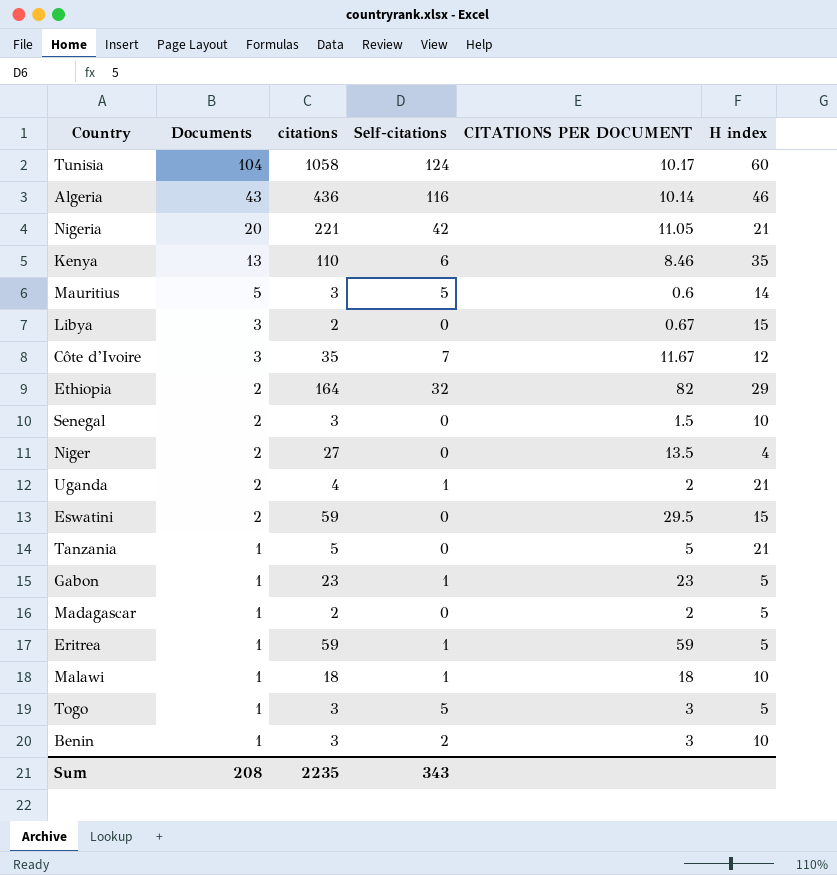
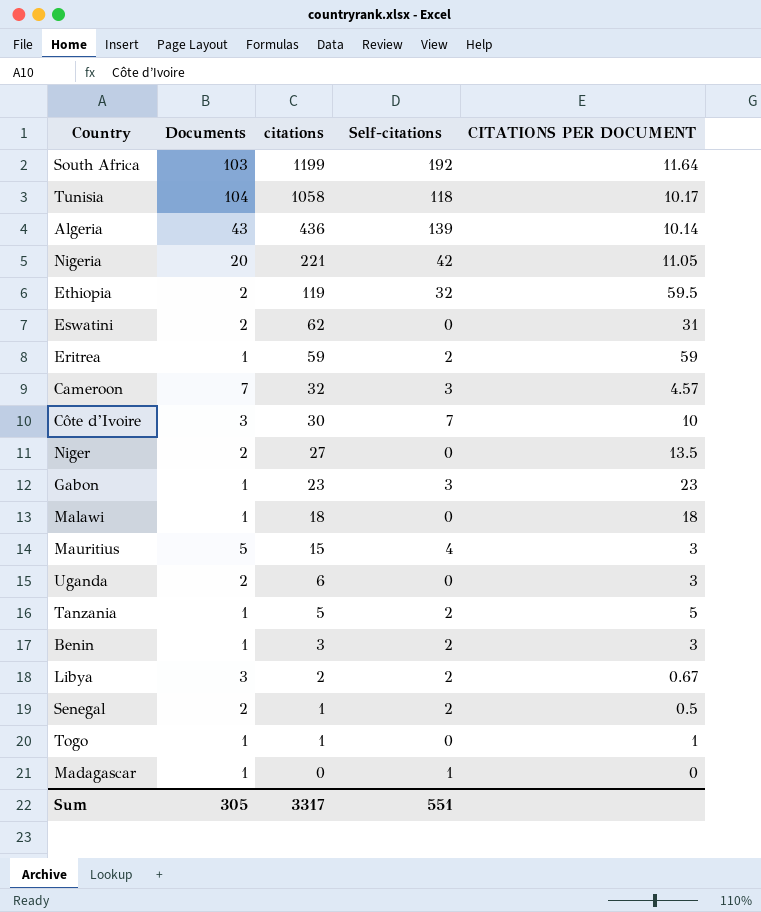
row order: Documents descending -> citations descending
column H index | position: 6 -> none
row Kenya: 13 | 110 | 6 | 8.46 | 35 -> none
row South Africa: none -> 103 | 1199 | 192 | 11.64
Tunisia | Self-citations: 124 -> 118
Algeria | Self-citations: 116 -> 139
Ethiopia | citations: 164 -> 119
Ethiopia | CITATIONS PER DOCUMENT: 82 -> 59.5
Eswatini | citations: 59 -> 62
Eswatini | CITATIONS PER DOCUMENT: 29.5 -> 31
Eritrea | Self-citations: 1 -> 2
row Cameroon: none -> 7 | 32 | 3 | 4.57
Côte d’Ivoire | citations: 35 -> 30
Côte d’Ivoire | CITATIONS PER DOCUMENT: 11.67 -> 10
Gabon | Self-citations: 1 -> 3
Malawi | Self-citations: 1 -> 0
Mauritius | citations: 3 -> 15
Mauritius | Self-citations: 5 -> 4
Mauritius | CITATIONS PER DOCUMENT: 0.6 -> 3
Uganda | citations: 4 -> 6
Uganda | Self-citations: 1 -> 0
Uganda | CITATIONS PER DOCUMENT: 2 -> 3
Tanzania | Self-citations: 0 -> 2
Libya | Self-citations: 0 -> 2
Senegal | citations: 3 -> 1
Senegal | Self-citations: 0 -> 2
Senegal | CITATIONS PER DOCUMENT: 1.5 -> 0.5
Togo | citations: 3 -> 1
Togo | Self-citations: 5 -> 0
Togo | CITATIONS PER DOCUMENT: 3 -> 1
Madagascar | citations: 2 -> 0
Madagascar | Self-citations: 0 -> 1
Madagascar | CITATIONS PER DOCUMENT: 2 -> 0
Sum | Documents: 208 -> 305
Sum | citations: 2235 -> 3317
Sum | Self-citations: 343 -> 551

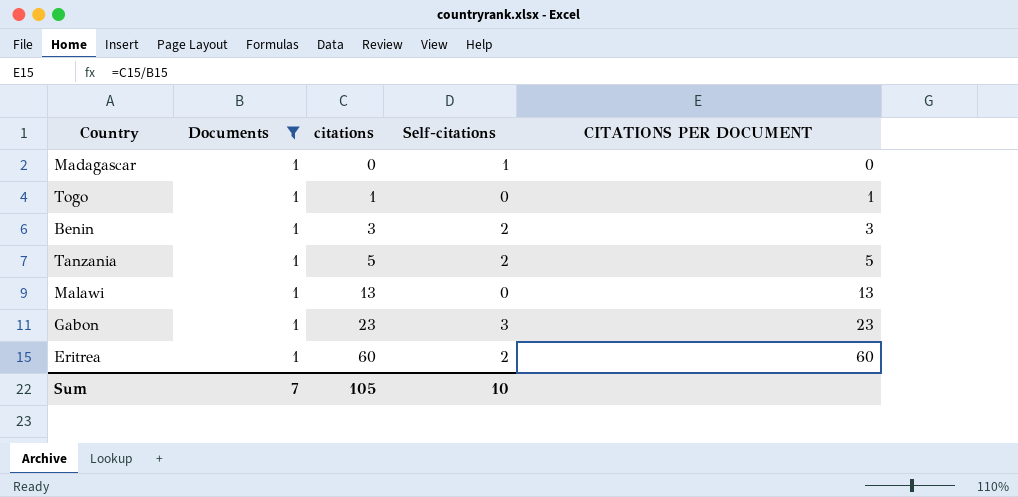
filter: none -> Documents = 1
row order: citations descending -> citations ascending
Malawi | citations: 18 -> 13
Malawi | CITATIONS PER DOCUMENT: 18 -> 13
Eritrea | citations: 59 -> 60
Eritrea | CITATIONS PER DOCUMENT: 59 -> 60
Sum | Documents: 305 -> 7
Sum | citations: 3317 -> 105
Sum | Self-citations: 551 -> 10

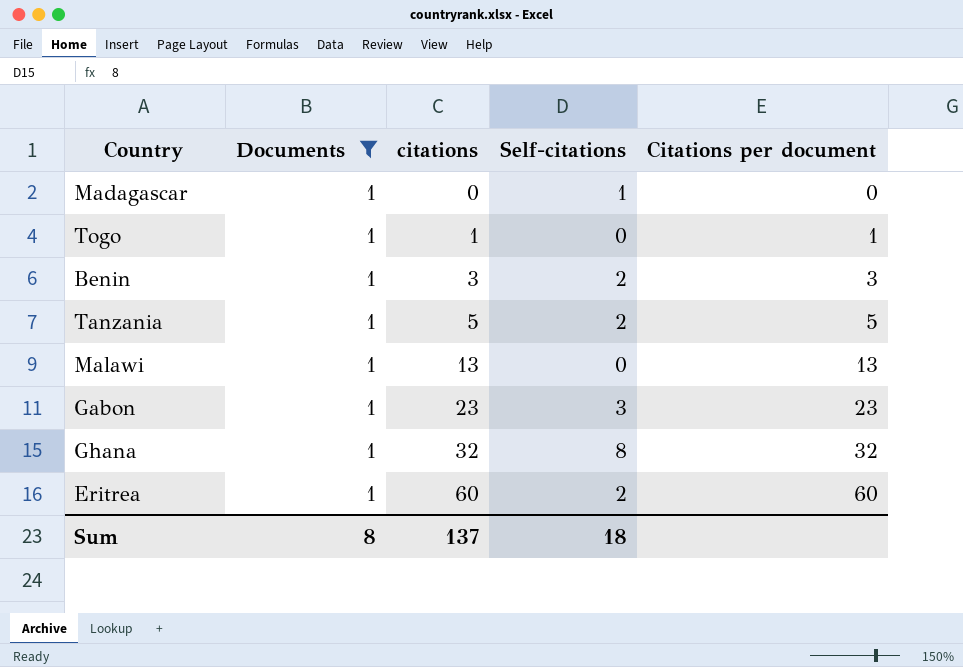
column name: CITATIONS PER DOCUMENT -> Citations per document
row Ghana: none -> 1 | 32 | 8 | 32
Sum | Documents: 7 -> 8
Sum | citations: 105 -> 137
Sum | Self-citations: 10 -> 18

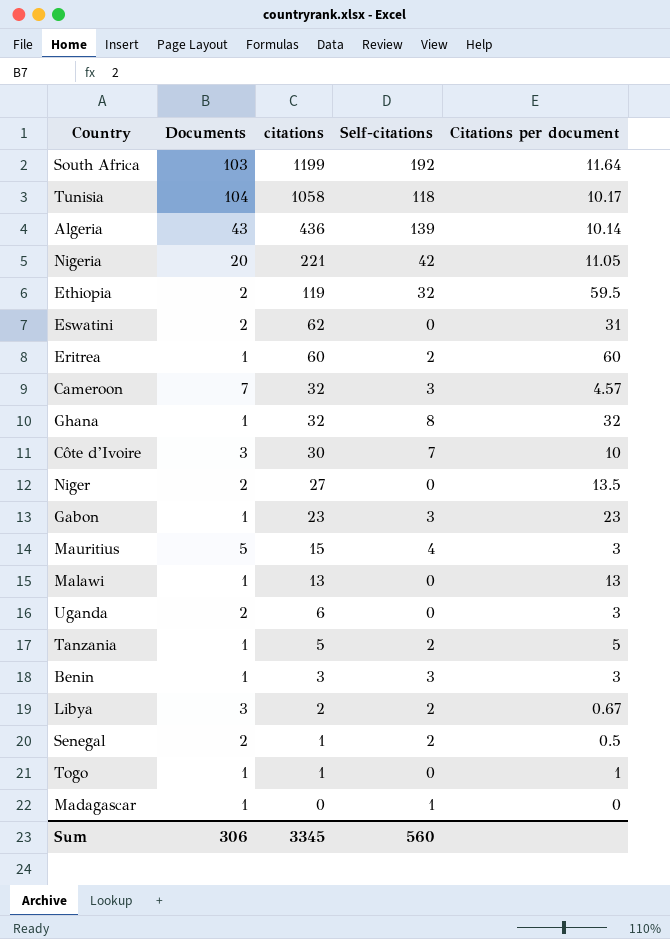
filter: Documents = 1 -> none
row order: citations ascending -> citations descending
Benin | Self-citations: 2 -> 3
Sum | Documents: 8 -> 306
Sum | citations: 137 -> 3345
Sum | Self-citations: 18 -> 560

